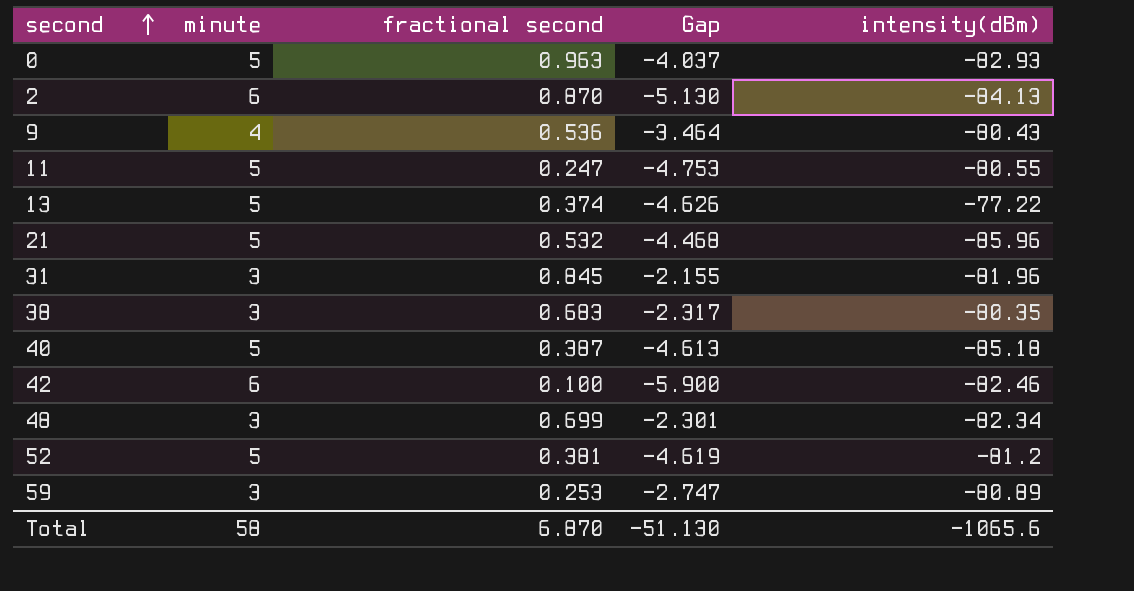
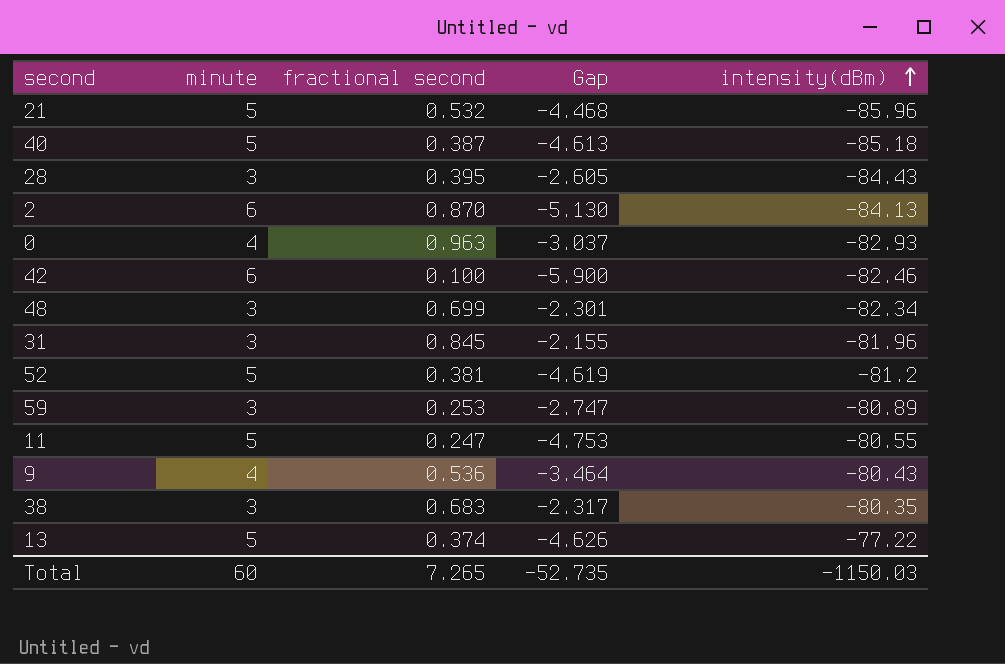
row order: second ascending -> intensity(dBm) ascending
row 28: none -> 3 | 0.395 | -2.605 | -84.43
0 | minute: 5 -> 4
0 | Gap: -4.037 -> -3.037
Total | minute: 58 -> 60
Total | fractional second: 6.870 -> 7.265
Total | Gap: -51.130 -> -52.735
Total | intensity(dBm): -1065.6 -> -1150.03

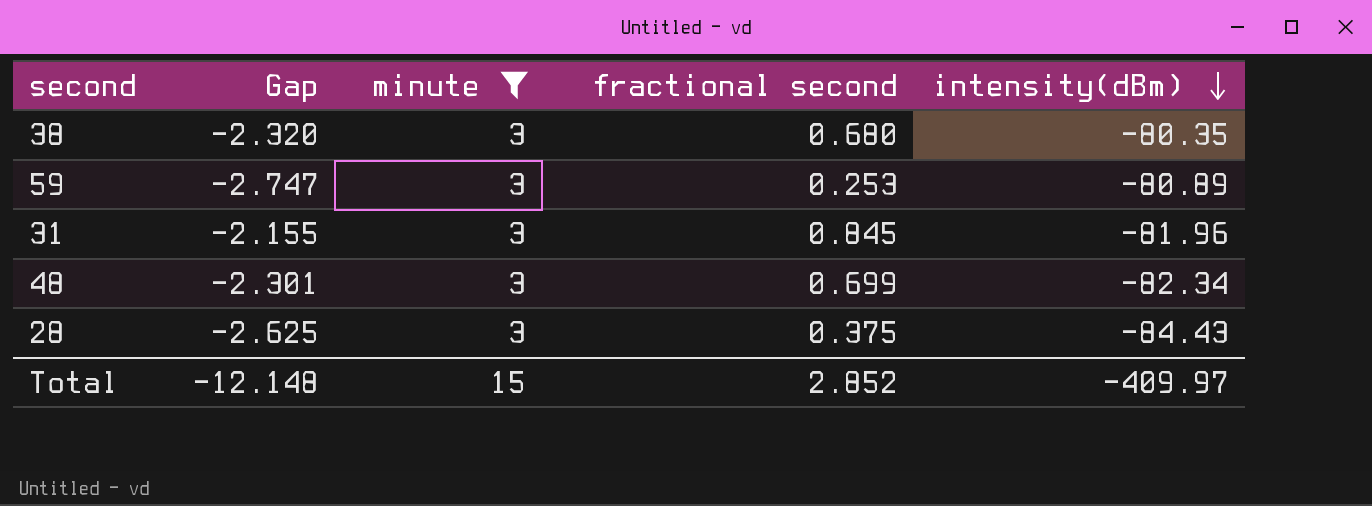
filter: none -> minute = 3
row order: intensity(dBm) ascending -> intensity(dBm) descending
column Gap | position: 4 -> 2
38 | Gap: -2.317 -> -2.320
38 | fractional second: 0.683 -> 0.680
28 | Gap: -2.605 -> -2.625
28 | fractional second: 0.395 -> 0.375
Total | Gap: -52.735 -> -12.148
Total | minute: 60 -> 15
Total | fractional second: 7.265 -> 2.852
Total | intensity(dBm): -1150.03 -> -409.97

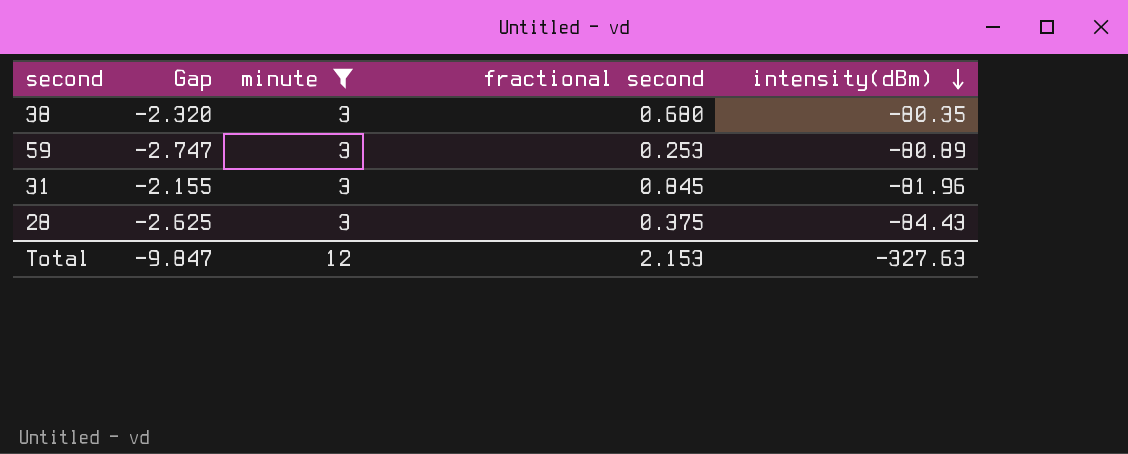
row 48: -2.301 | 3 | 0.699 | -82.34 -> none
Total | Gap: -12.148 -> -9.847
Total | minute: 15 -> 12
Total | fractional second: 2.852 -> 2.153
Total | intensity(dBm): -409.97 -> -327.63

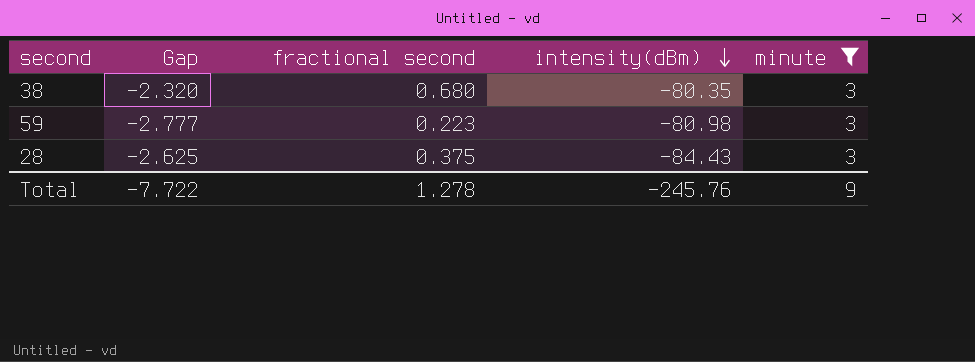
column minute | position: 3 -> 5
row 31: -2.155 | 3 | 0.845 | -81.96 -> none
59 | Gap: -2.747 -> -2.777
59 | fractional second: 0.253 -> 0.223
59 | intensity(dBm): -80.89 -> -80.98
Total | Gap: -9.847 -> -7.722
Total | fractional second: 2.153 -> 1.278
Total | intensity(dBm): -327.63 -> -245.76
Total | minute: 12 -> 9

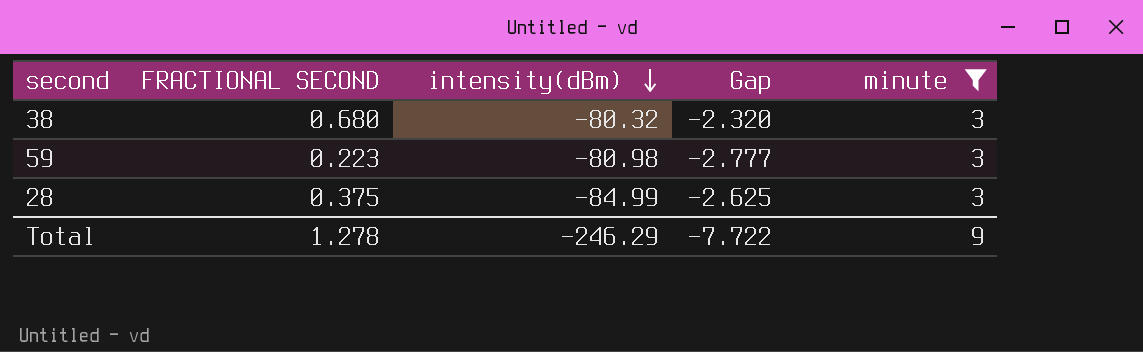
column name: fractional second -> FRACTIONAL SECOND
column Gap | position: 2 -> 4
38 | intensity(dBm): -80.35 -> -80.32
28 | intensity(dBm): -84.43 -> -84.99
Total | intensity(dBm): -245.76 -> -246.29

